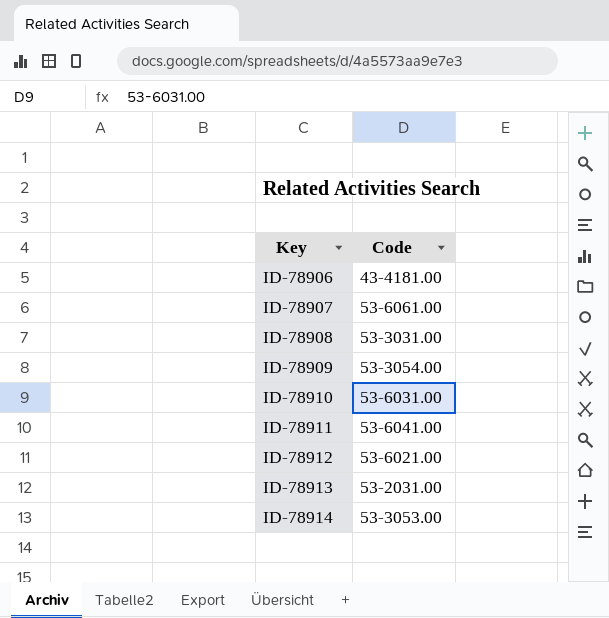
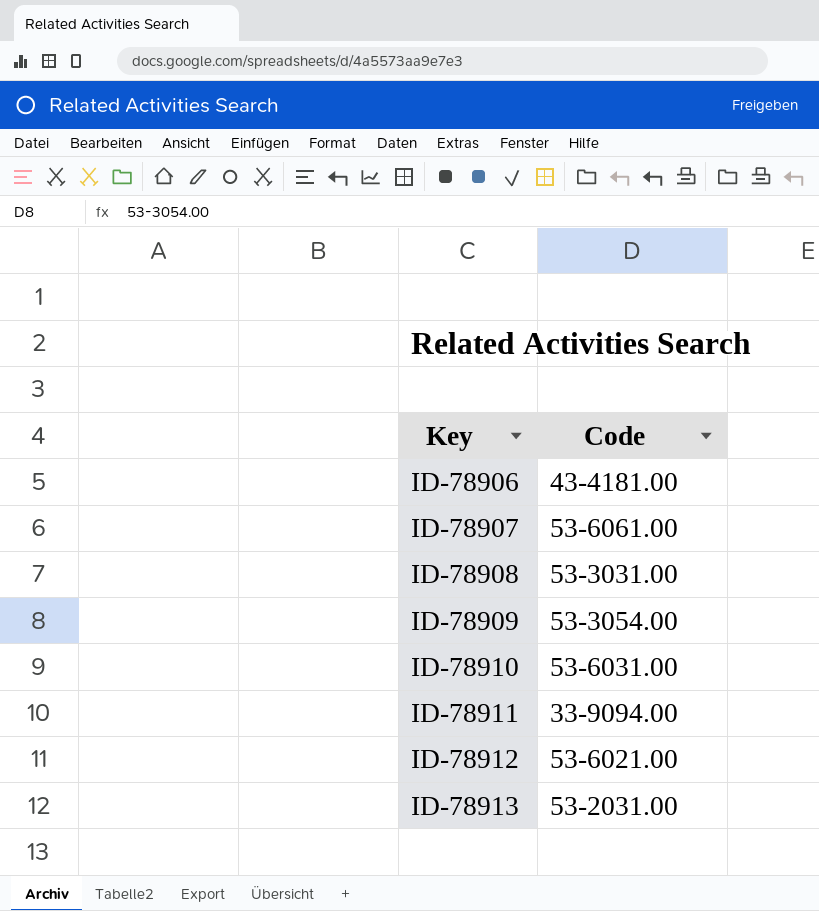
row ID-78914: 53-3053.00 -> none
ID-78911 | Code: 53-6041.00 -> 33-9094.00

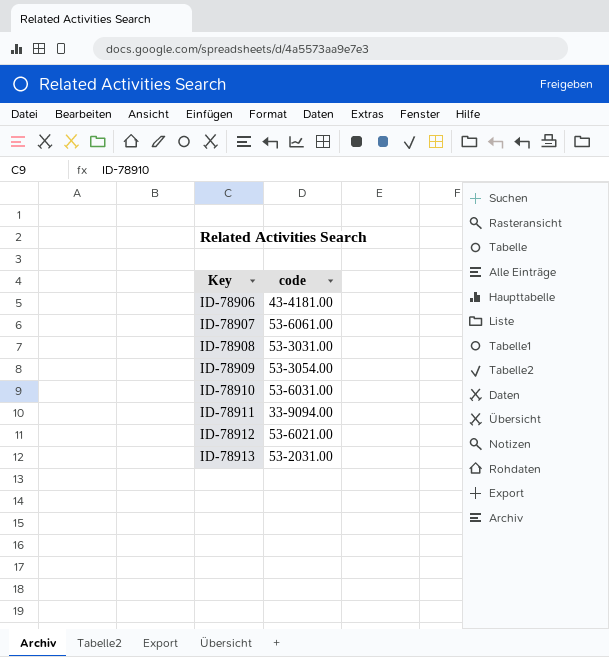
column name: Code -> code

